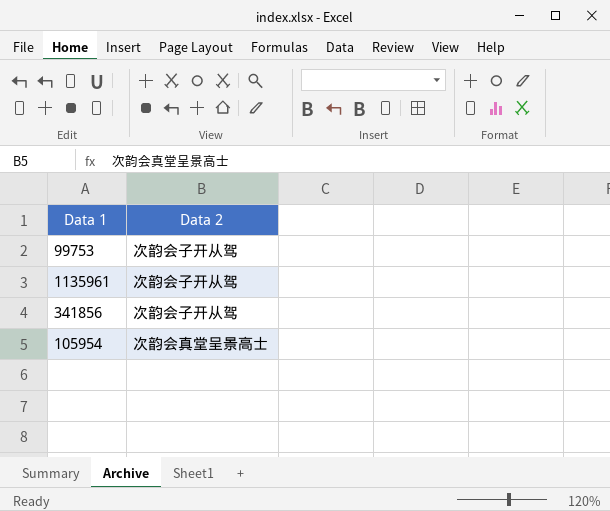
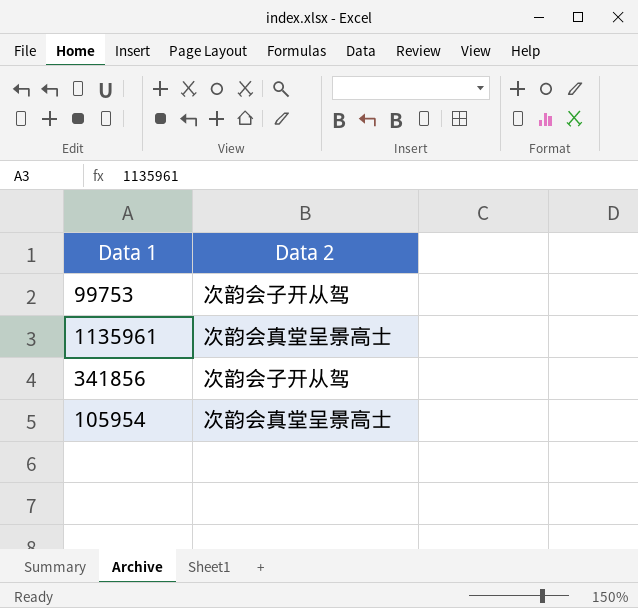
1135961 | Data 2: 次韵会子开从驾 -> 次韵会真堂呈景高士

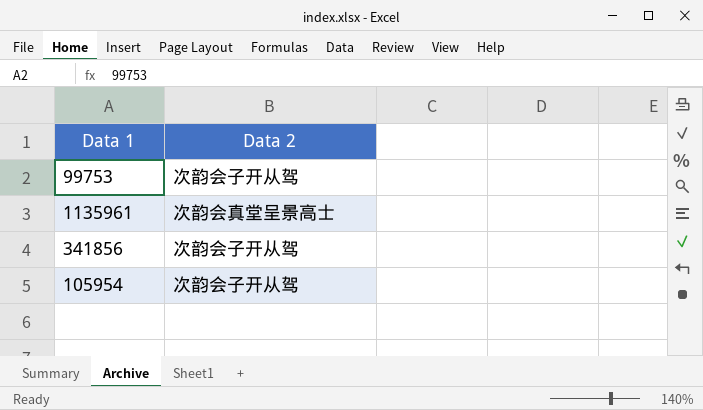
105954 | Data 2: 次韵会真堂呈景高士 -> 次韵会子开从驾

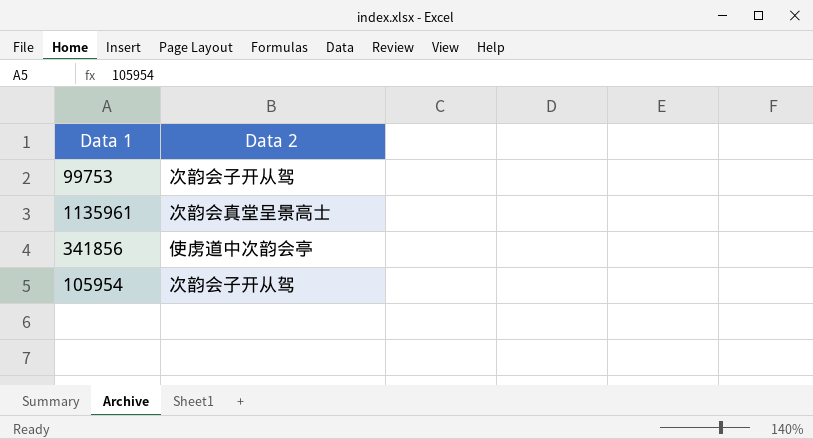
341856 | Data 2: 次韵会子开从驾 -> 使虏道中次韵会亭

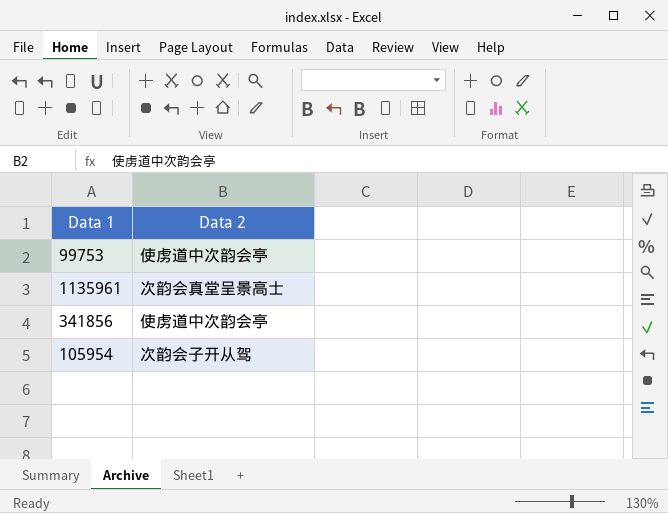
99753 | Data 2: 次韵会子开从驾 -> 使虏道中次韵会亭

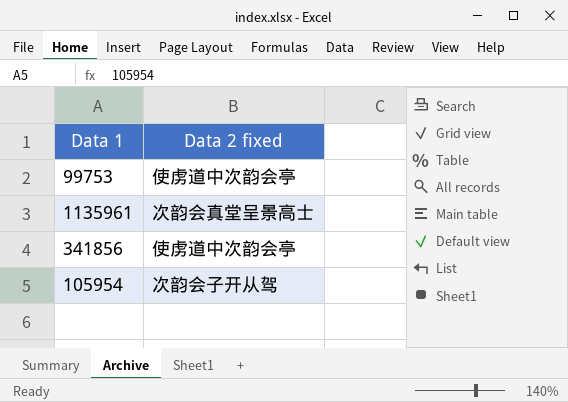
column name: Data 2 -> Data 2 fixed

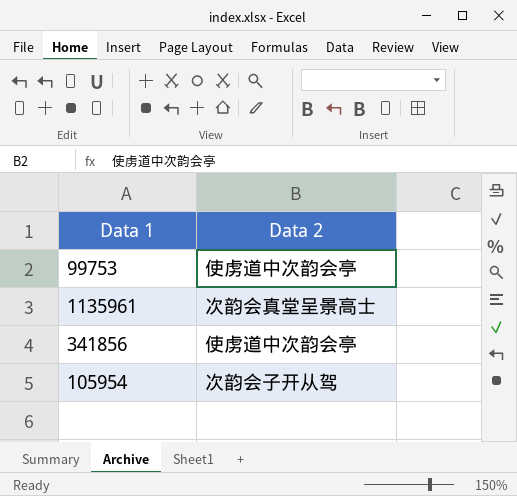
column name: Data 2 fixed -> Data 2

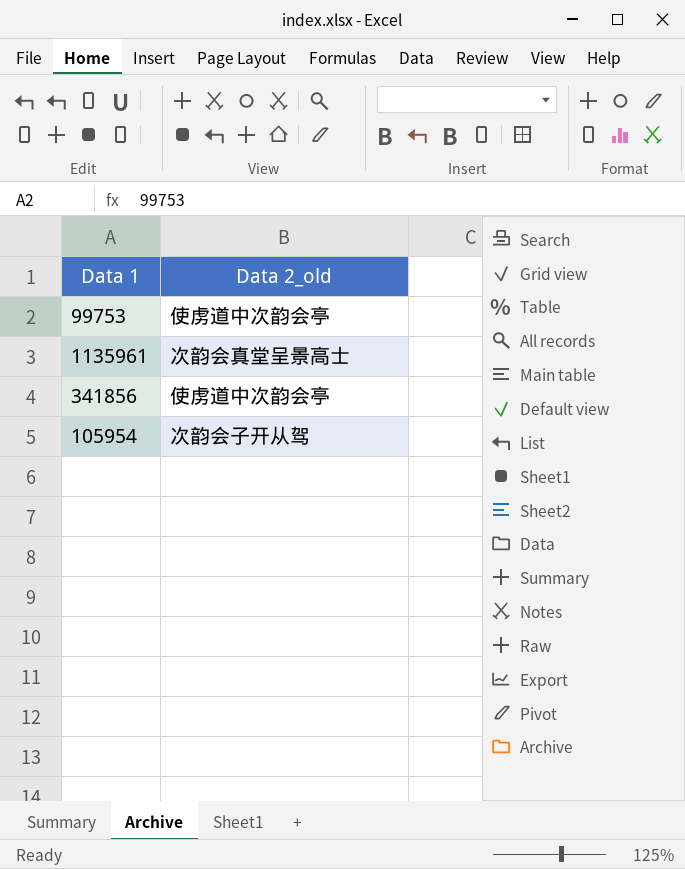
column name: Data 2 -> Data 2_old

